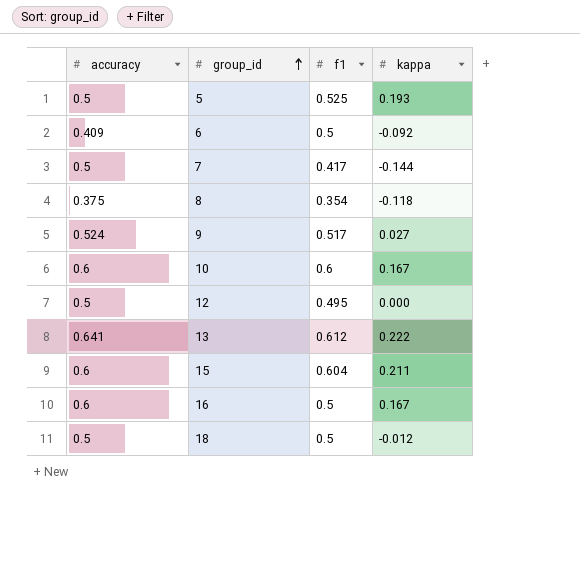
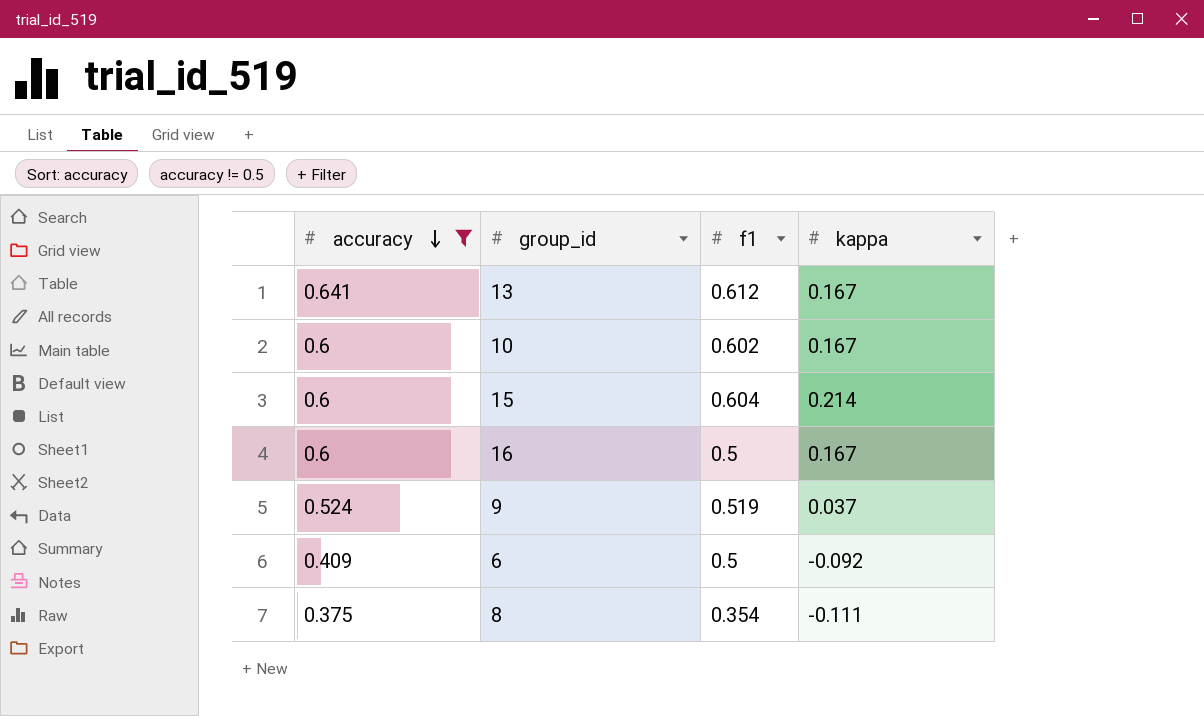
filter: none -> accuracy != 0.5
row order: group_id ascending -> accuracy descending
13 | kappa: 0.222 -> 0.167
10 | f1: 0.6 -> 0.602
15 | kappa: 0.211 -> 0.214
9 | f1: 0.517 -> 0.519
9 | kappa: 0.027 -> 0.037
8 | kappa: -0.118 -> -0.111

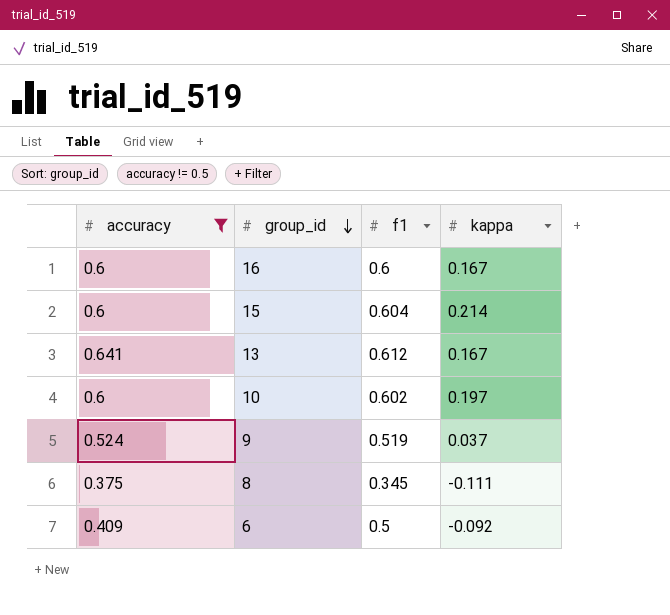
row order: accuracy descending -> group_id descending
16 | f1: 0.5 -> 0.6
10 | kappa: 0.167 -> 0.197
8 | f1: 0.354 -> 0.345

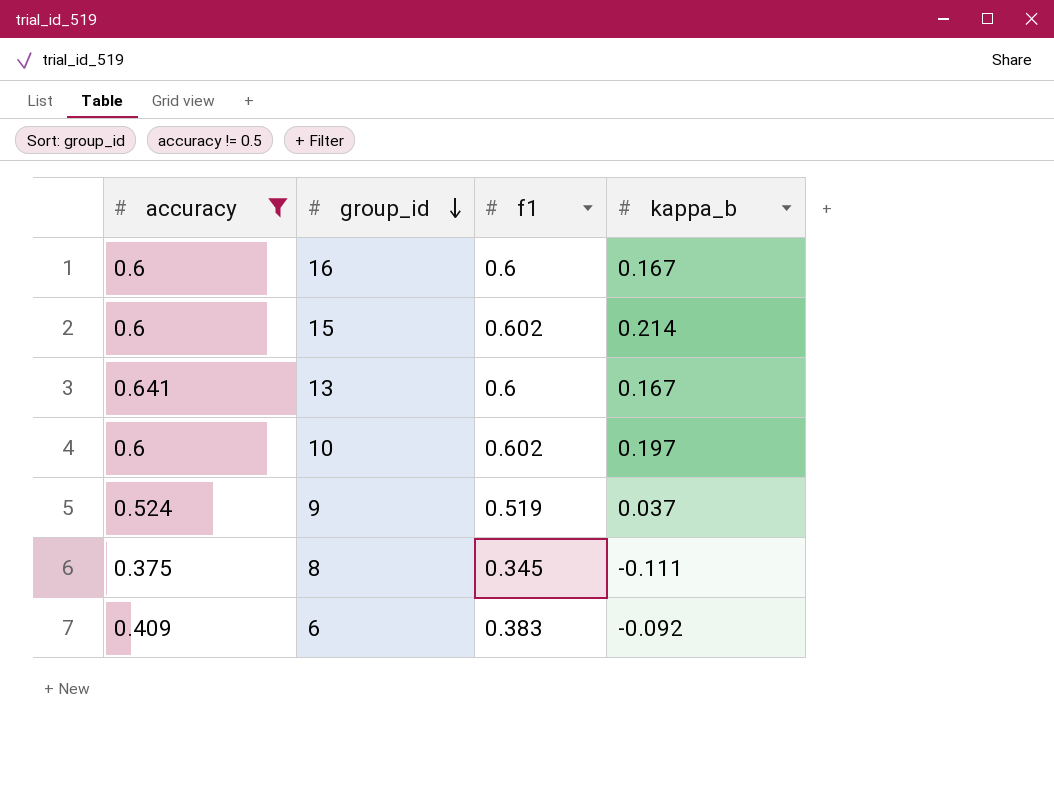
column name: kappa -> kappa_b
15 | f1: 0.604 -> 0.602
13 | f1: 0.612 -> 0.6
6 | f1: 0.5 -> 0.383

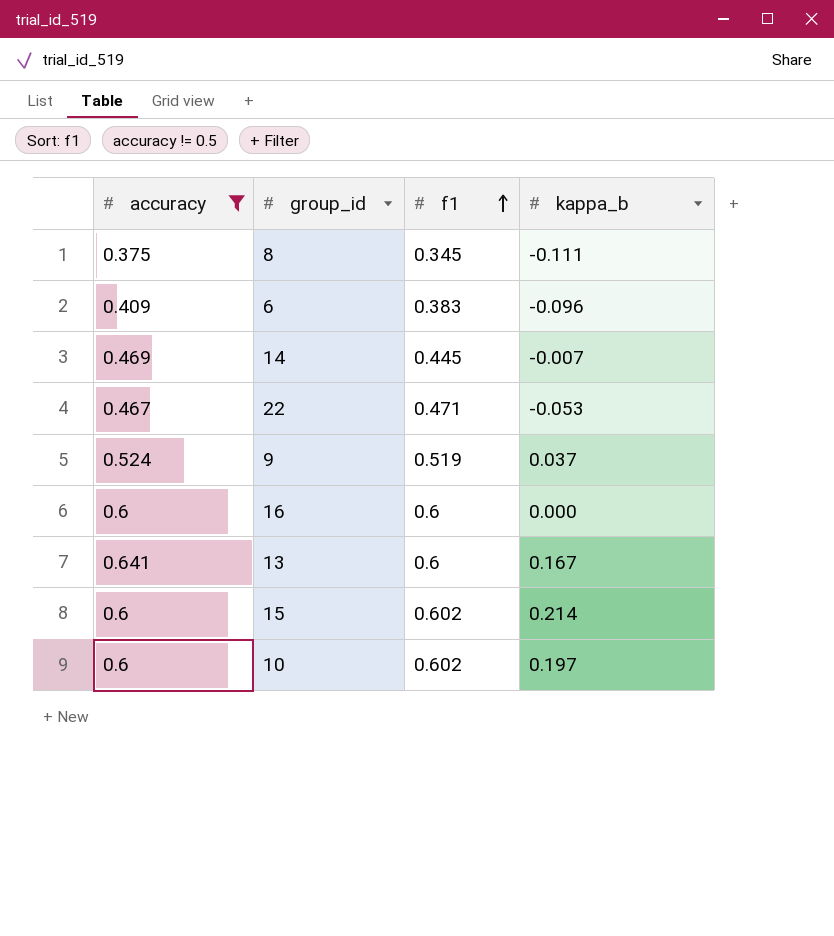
row order: group_id descending -> f1 ascending
6 | kappa_b: -0.092 -> -0.096
row 14: none -> 0.469 | 0.445 | -0.007
row 22: none -> 0.467 | 0.471 | -0.053
16 | kappa_b: 0.167 -> 0.000

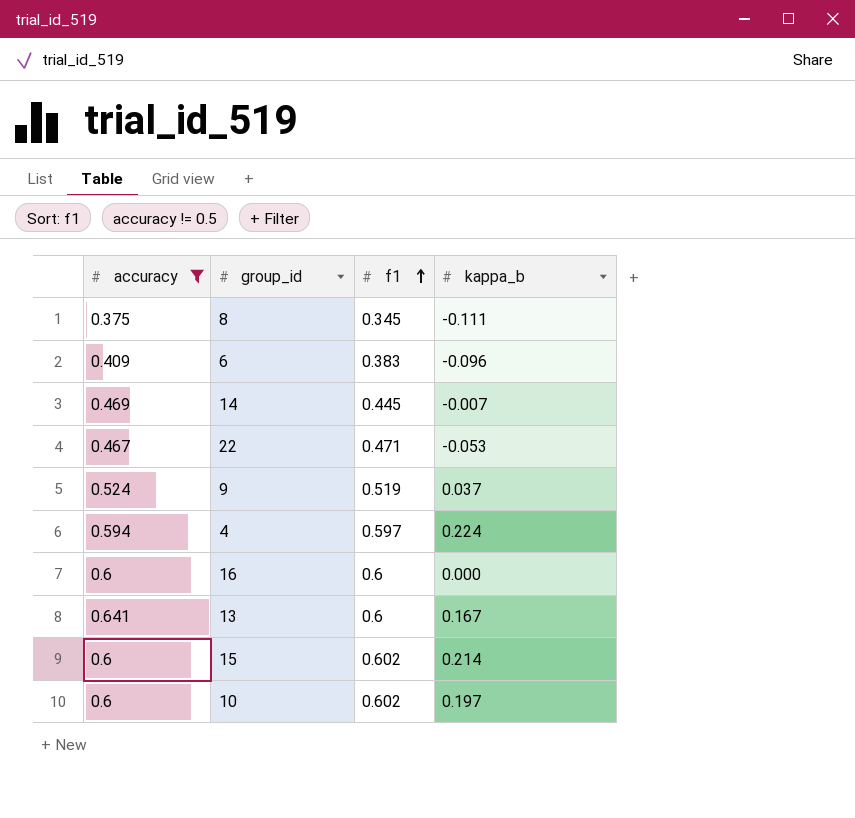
row 4: none -> 0.594 | 0.597 | 0.224

